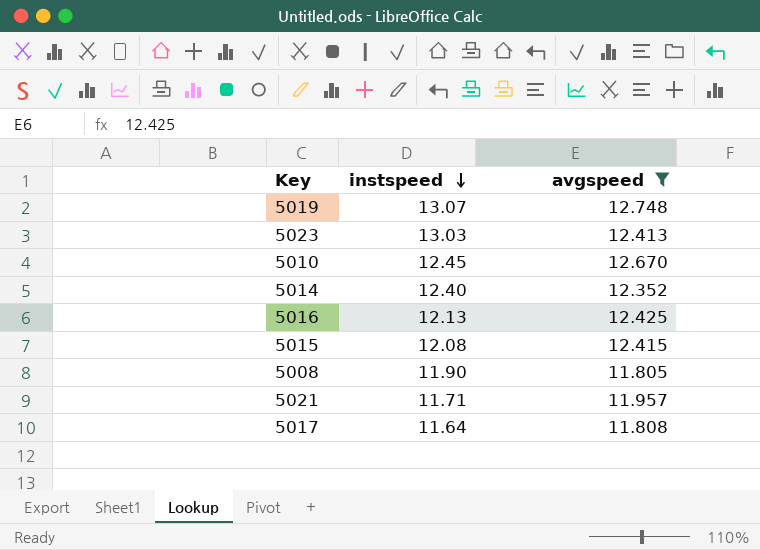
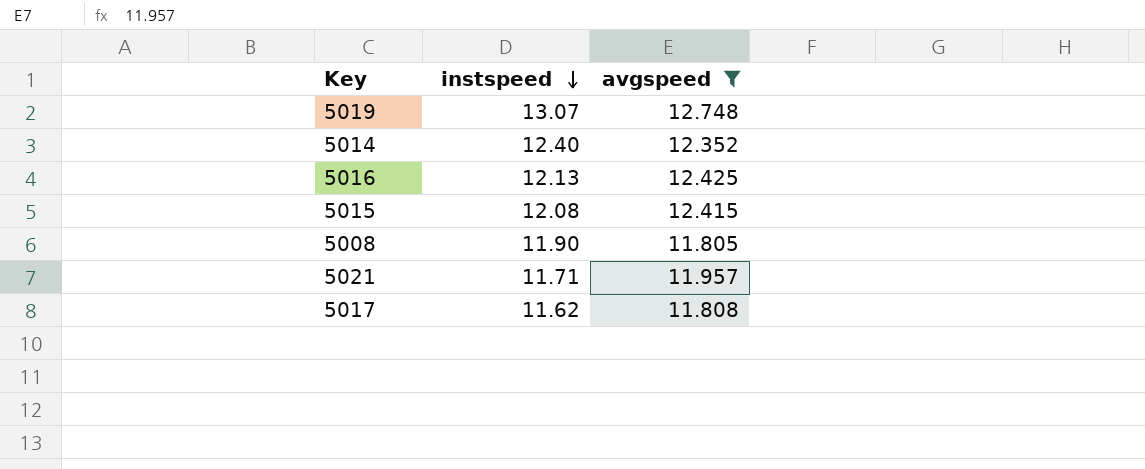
row 5023: 13.03 | 12.413 -> none
row 5010: 12.45 | 12.670 -> none
5017 | instspeed: 11.64 -> 11.62

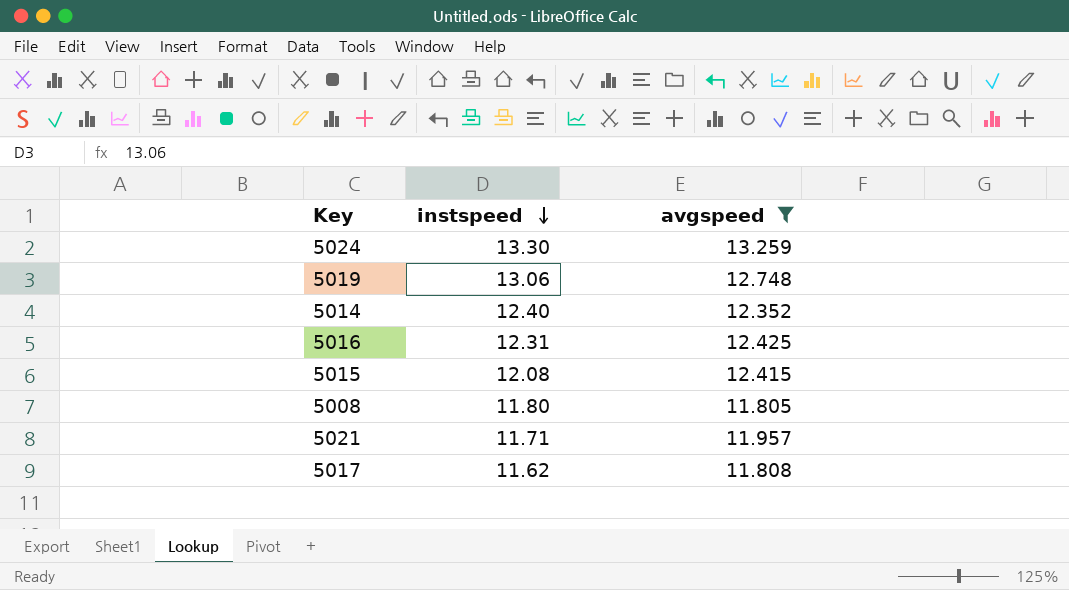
row 5024: none -> 13.30 | 13.259
5019 | instspeed: 13.07 -> 13.06
5016 | instspeed: 12.13 -> 12.31
5008 | instspeed: 11.90 -> 11.80

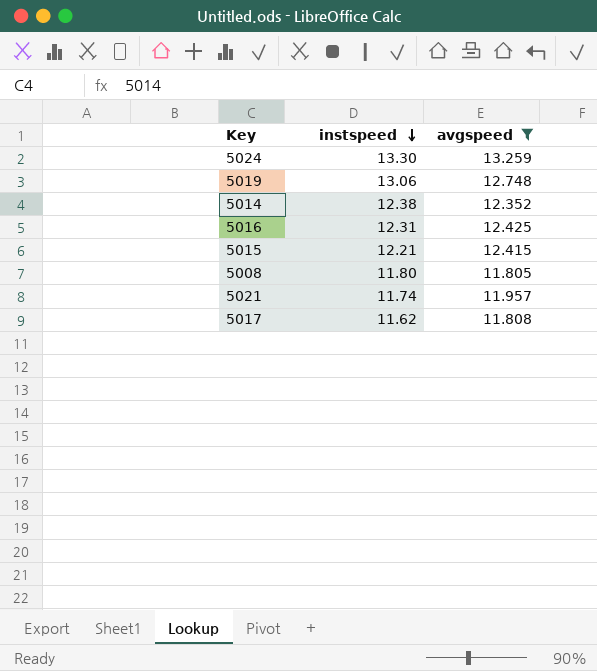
5014 | instspeed: 12.40 -> 12.38
5015 | instspeed: 12.08 -> 12.21
5021 | instspeed: 11.71 -> 11.74

